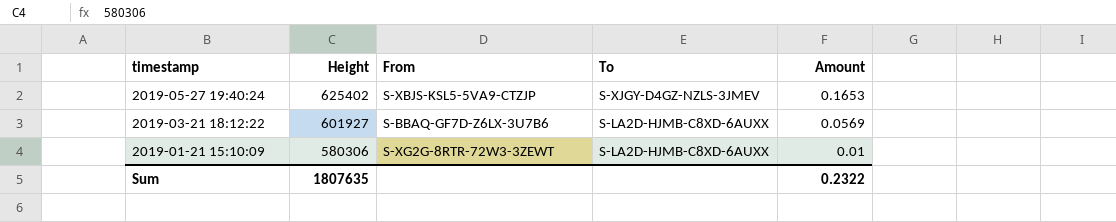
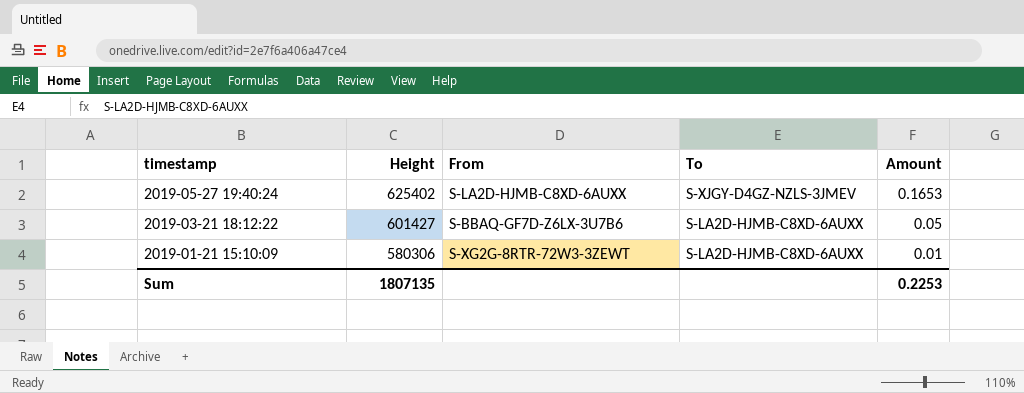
2019-05-27 19:40:24 | From: S-XBJS-KSL5-5VA9-CTZJP -> S-LA2D-HJMB-C8XD-6AUXX
2019-03-21 18:12:22 | Height: 601927 -> 601427
2019-03-21 18:12:22 | Amount: 0.0569 -> 0.05
Sum | Height: 1807635 -> 1807135
Sum | Amount: 0.2322 -> 0.2253

